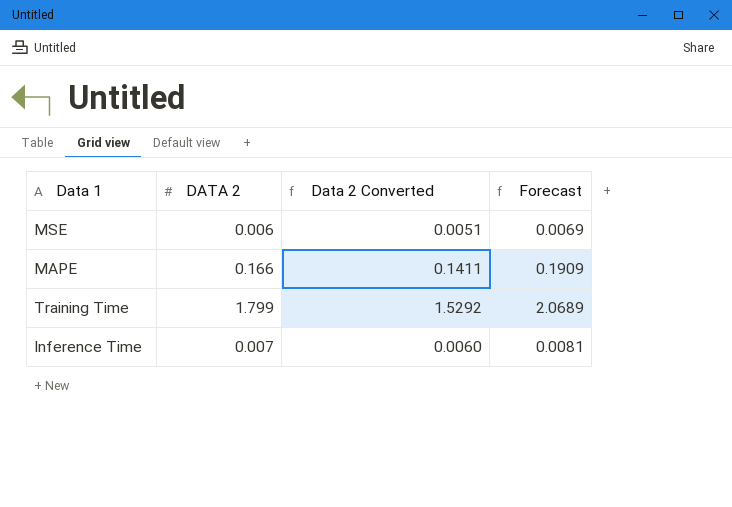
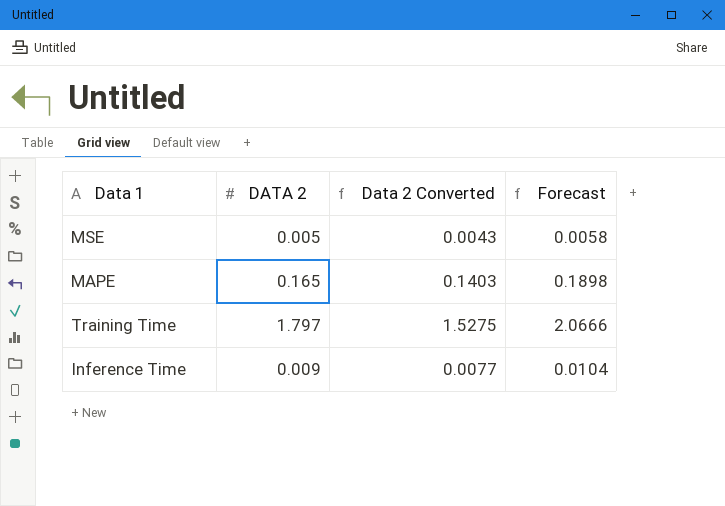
MSE | DATA 2: 0.006 -> 0.005
MSE | Data 2 Converted: 0.0051 -> 0.0043
MSE | Forecast: 0.0069 -> 0.0058
MAPE | DATA 2: 0.166 -> 0.165
MAPE | Data 2 Converted: 0.1411 -> 0.1403
MAPE | Forecast: 0.1909 -> 0.1898
Training Time | DATA 2: 1.799 -> 1.797
Training Time | Data 2 Converted: 1.5292 -> 1.5275
Training Time | Forecast: 2.0689 -> 2.0666
Inference Time | DATA 2: 0.007 -> 0.009
Inference Time | Data 2 Converted: 0.0060 -> 0.0077
Inference Time | Forecast: 0.0081 -> 0.0104

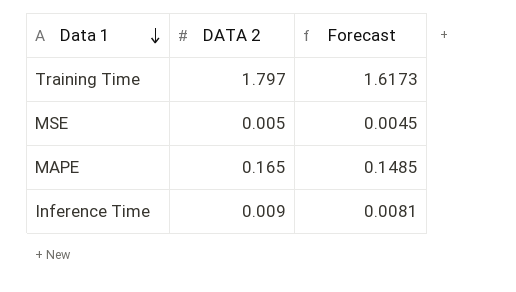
row order: none -> Data 1 descending
column Data 2 Converted | formula: [DATA 2] * 0.85 -> none
column Forecast | formula: [DATA 2] * 1.15 -> [DATA 2] * 0.9

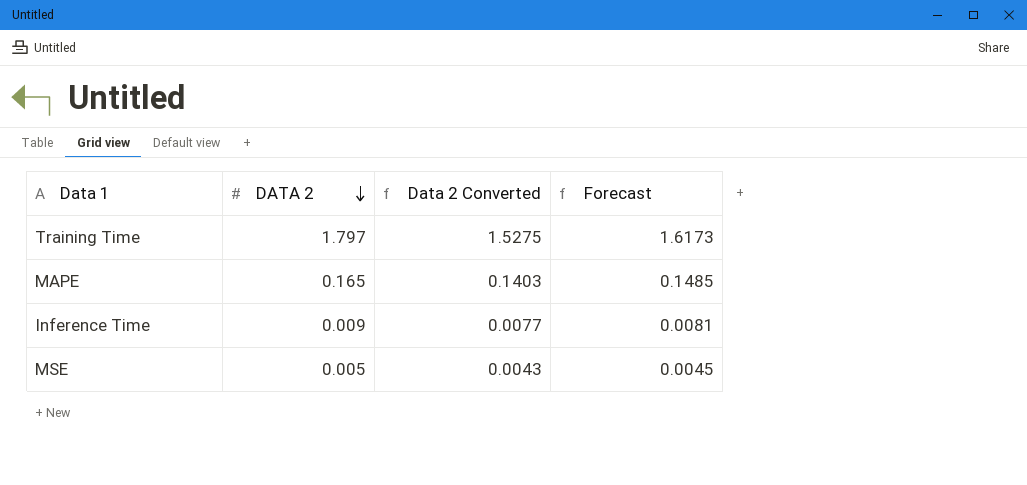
row order: Data 1 descending -> DATA 2 descending
column Data 2 Converted | formula: none -> [DATA 2] * 0.85

